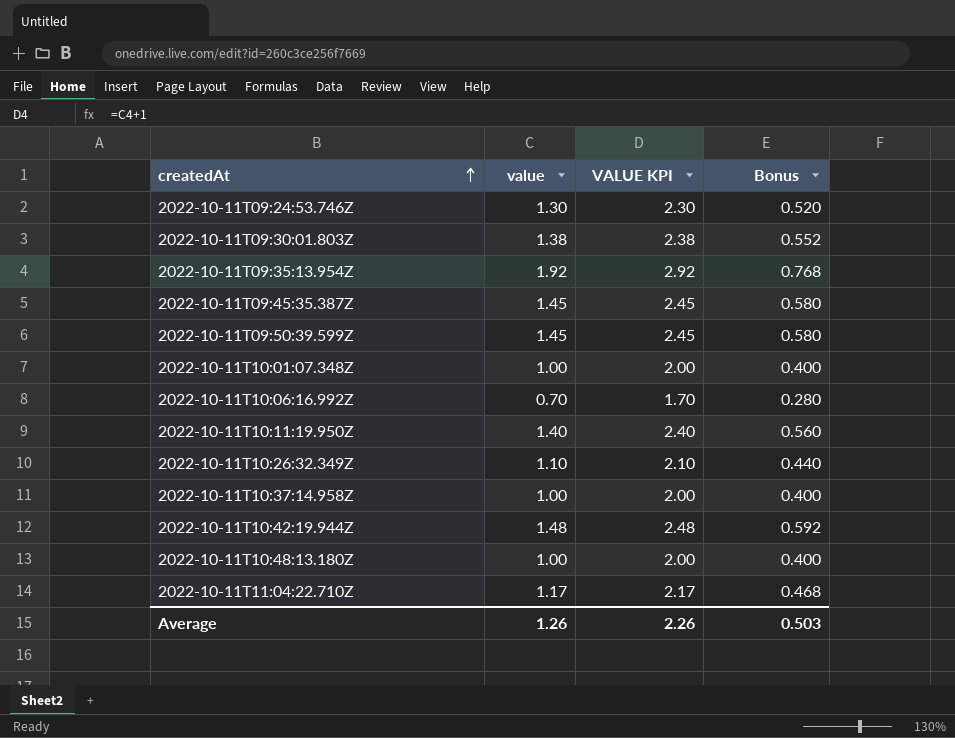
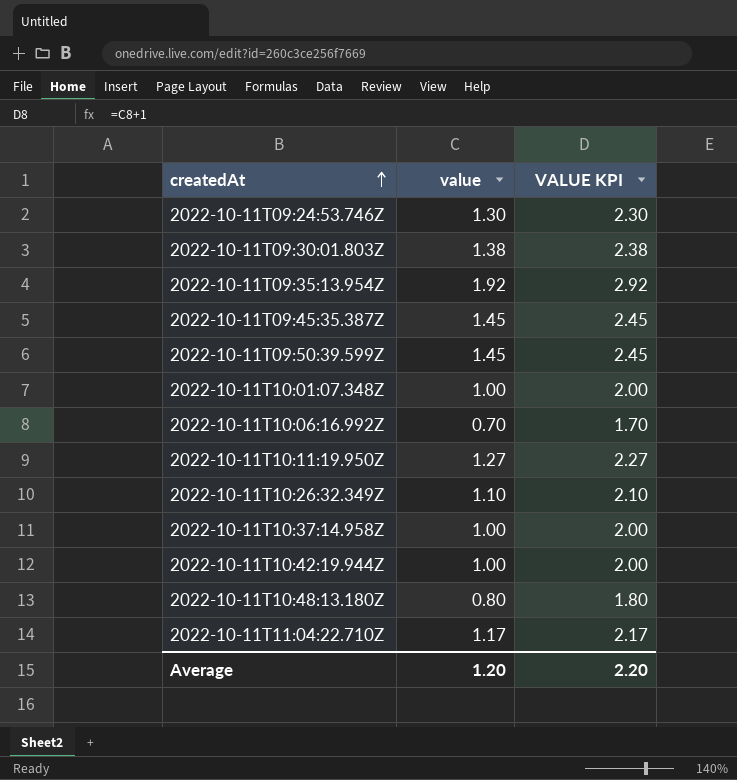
column Bonus | formula: [value] * 0.4 -> none
2022-10-11T10:11:19.950Z | value: 1.40 -> 1.27
2022-10-11T10:11:19.950Z | VALUE KPI: 2.40 -> 2.27
2022-10-11T10:42:19.944Z | value: 1.48 -> 1.00
2022-10-11T10:42:19.944Z | VALUE KPI: 2.48 -> 2.00
2022-10-11T10:48:13.180Z | value: 1.00 -> 0.80
2022-10-11T10:48:13.180Z | VALUE KPI: 2.00 -> 1.80
Average | value: 1.26 -> 1.20
Average | VALUE KPI: 2.26 -> 2.20

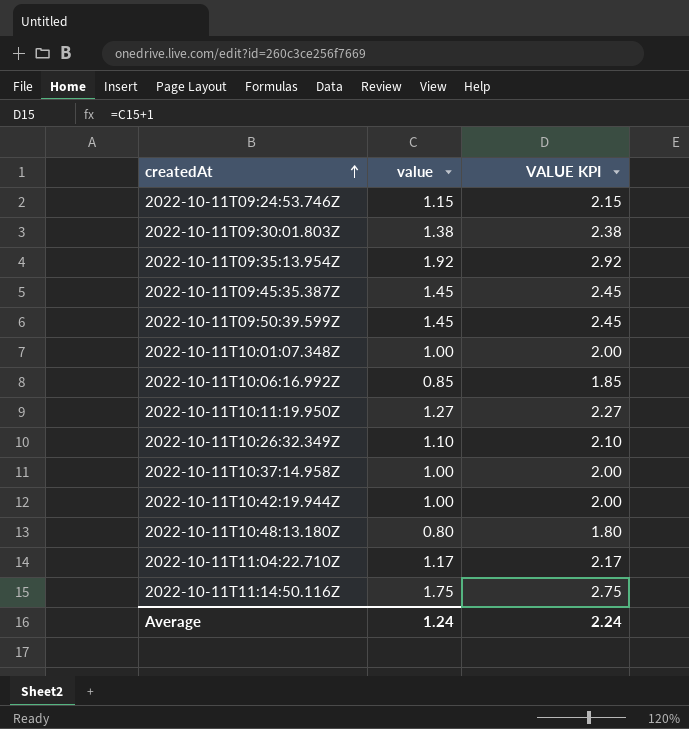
2022-10-11T09:24:53.746Z | value: 1.30 -> 1.15
2022-10-11T09:24:53.746Z | VALUE KPI: 2.30 -> 2.15
2022-10-11T10:06:16.992Z | value: 0.70 -> 0.85
2022-10-11T10:06:16.992Z | VALUE KPI: 1.70 -> 1.85
row 2022-10-11T11:14:50.116Z: none -> 1.75 | 2.75
Average | value: 1.20 -> 1.24
Average | VALUE KPI: 2.20 -> 2.24

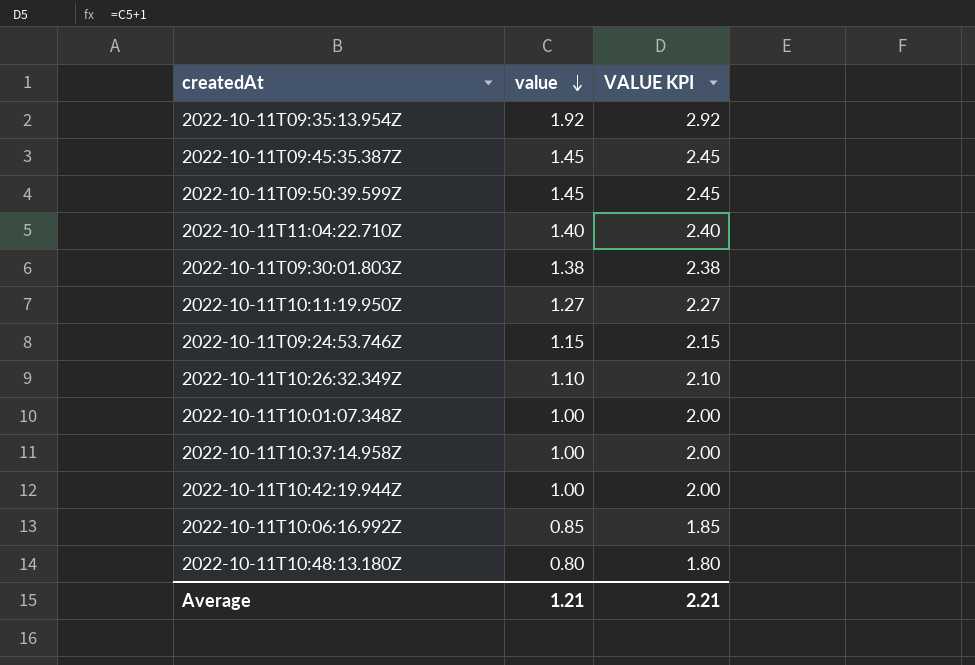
row order: createdAt ascending -> value descending
row 2022-10-11T11:14:50.116Z: 1.75 | 2.75 -> none
2022-10-11T11:04:22.710Z | value: 1.17 -> 1.40
2022-10-11T11:04:22.710Z | VALUE KPI: 2.17 -> 2.40
Average | value: 1.24 -> 1.21
Average | VALUE KPI: 2.24 -> 2.21

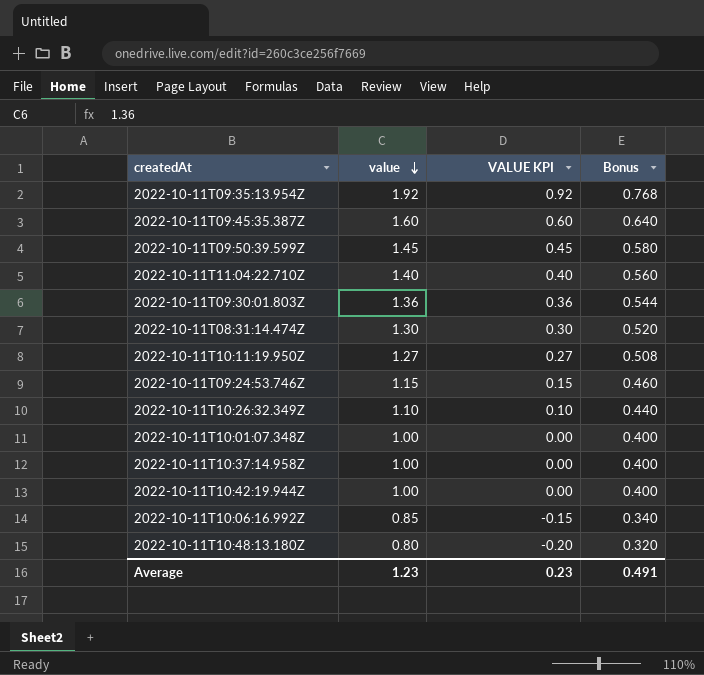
column VALUE KPI | formula: [value] + 1 -> [value] - 1
column Bonus | formula: none -> [value] * 0.4
2022-10-11T09:45:35.387Z | value: 1.45 -> 1.60
2022-10-11T09:30:01.803Z | value: 1.38 -> 1.36
row 2022-10-11T08:31:14.474Z: none -> 1.30 | 0.30 | 0.520
Average | value: 1.21 -> 1.23
Average | VALUE KPI: 2.21 -> 0.23

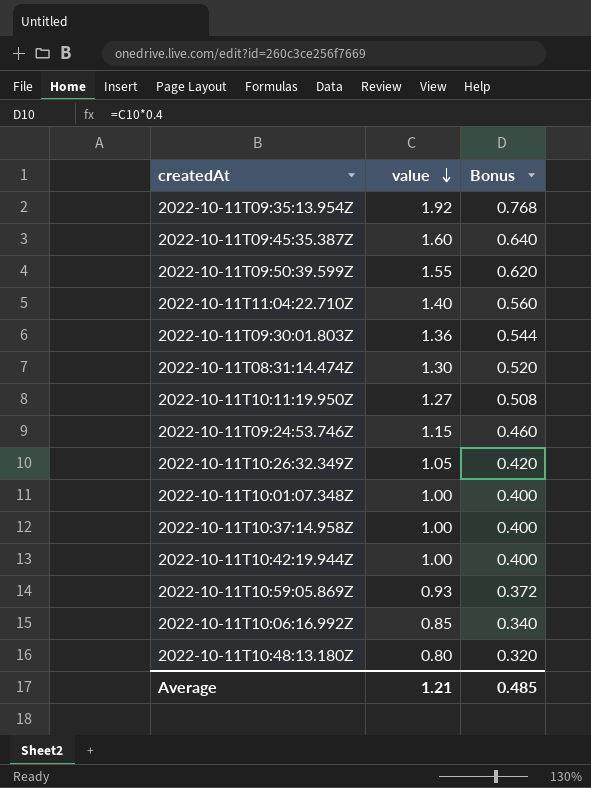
column VALUE KPI | formula: [value] - 1 -> none
2022-10-11T09:50:39.599Z | value: 1.45 -> 1.55
2022-10-11T09:50:39.599Z | Bonus: 0.580 -> 0.620
2022-10-11T10:26:32.349Z | value: 1.10 -> 1.05
2022-10-11T10:26:32.349Z | Bonus: 0.440 -> 0.420
row 2022-10-11T10:59:05.869Z: none -> 0.93 | 0.372
Average | value: 1.23 -> 1.21
Average | Bonus: 0.491 -> 0.485

